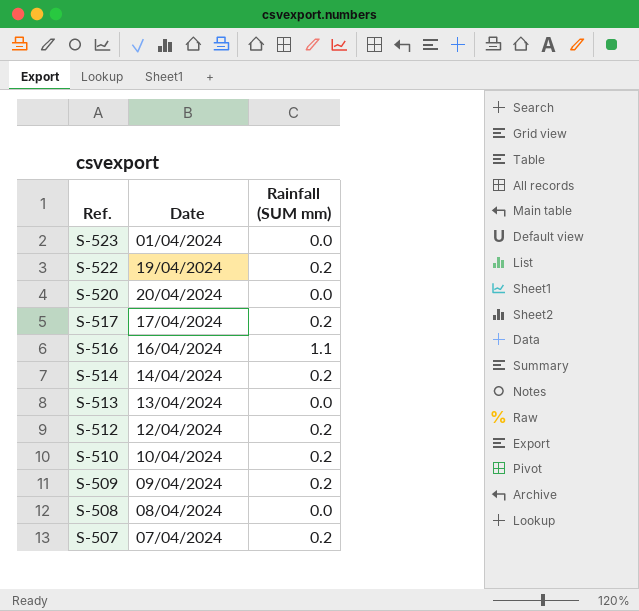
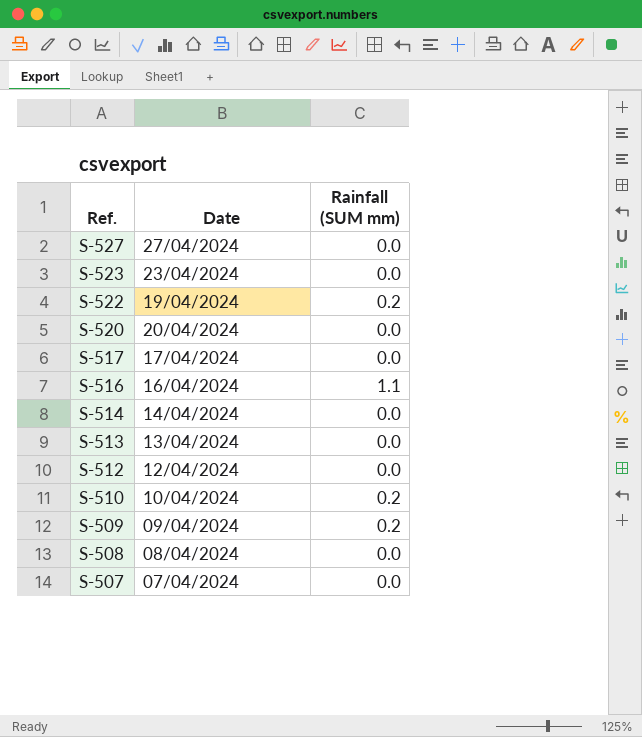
row S-527: none -> 27/04/2024 | 0.0
S-523 | Date: 01/04/2024 -> 23/04/2024
S-517 | Rainfall (SUM mm): 0.2 -> 0.0
S-514 | Rainfall (SUM mm): 0.2 -> 0.0
S-512 | Rainfall (SUM mm): 0.2 -> 0.0
S-507 | Rainfall (SUM mm): 0.2 -> 0.0

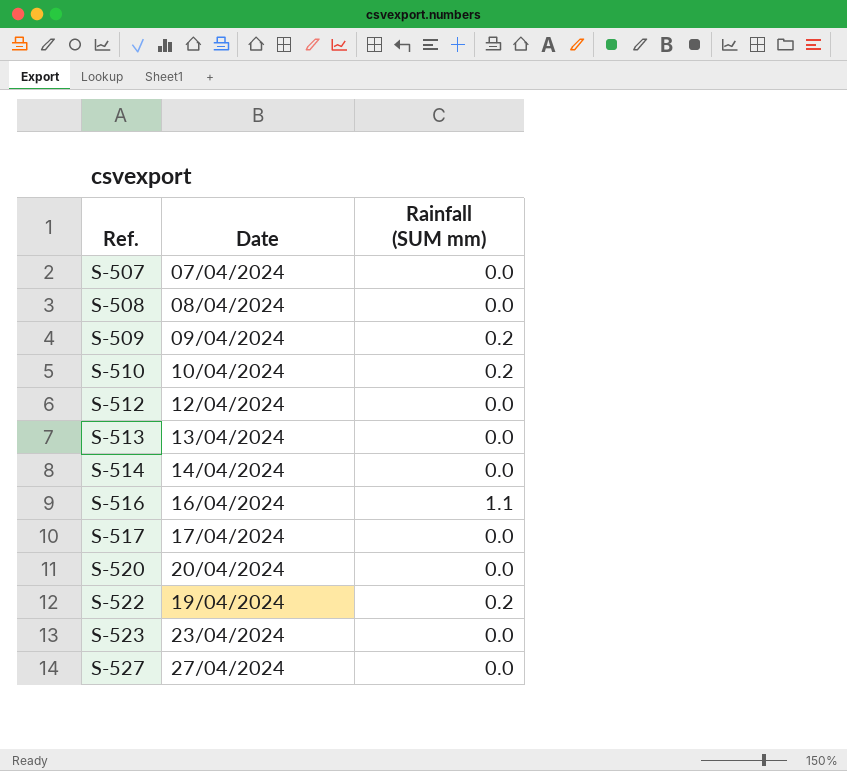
row order: Ref. descending -> Ref. ascending

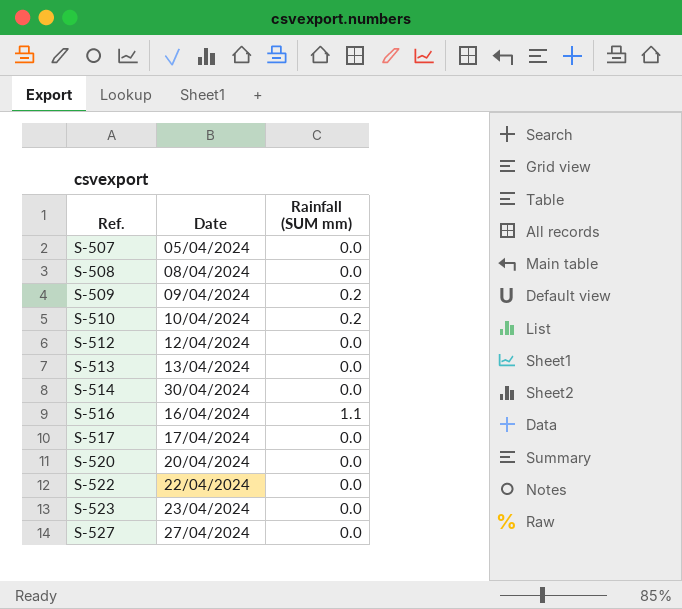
S-507 | Date: 07/04/2024 -> 05/04/2024
S-514 | Date: 14/04/2024 -> 30/04/2024
S-522 | Date: 19/04/2024 -> 22/04/2024
S-522 | Rainfall (SUM mm): 0.2 -> 0.0

